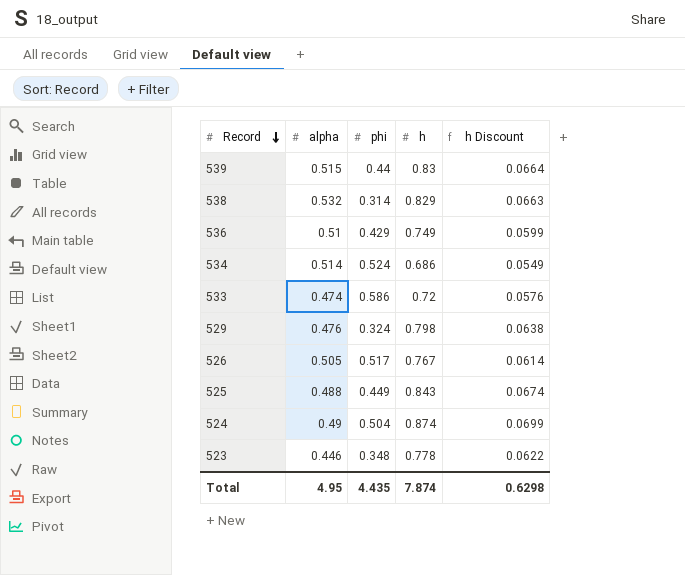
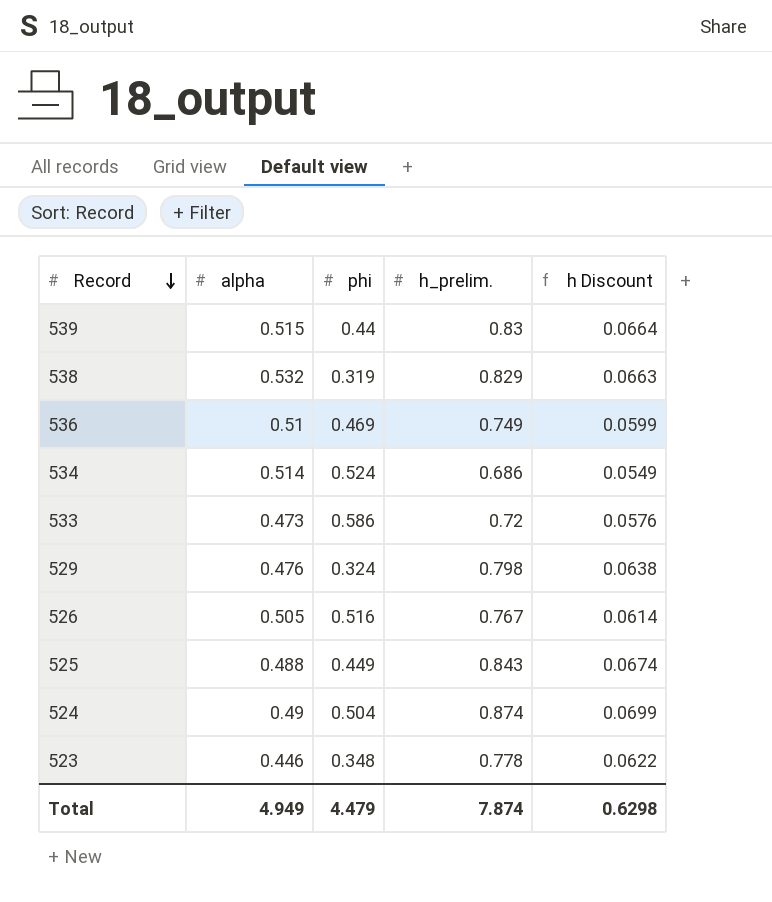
column name: h -> h_prelim.
538 | phi: 0.314 -> 0.319
536 | phi: 0.429 -> 0.469
533 | alpha: 0.474 -> 0.473
526 | phi: 0.517 -> 0.516
Total | alpha: 4.95 -> 4.949
Total | phi: 4.435 -> 4.479

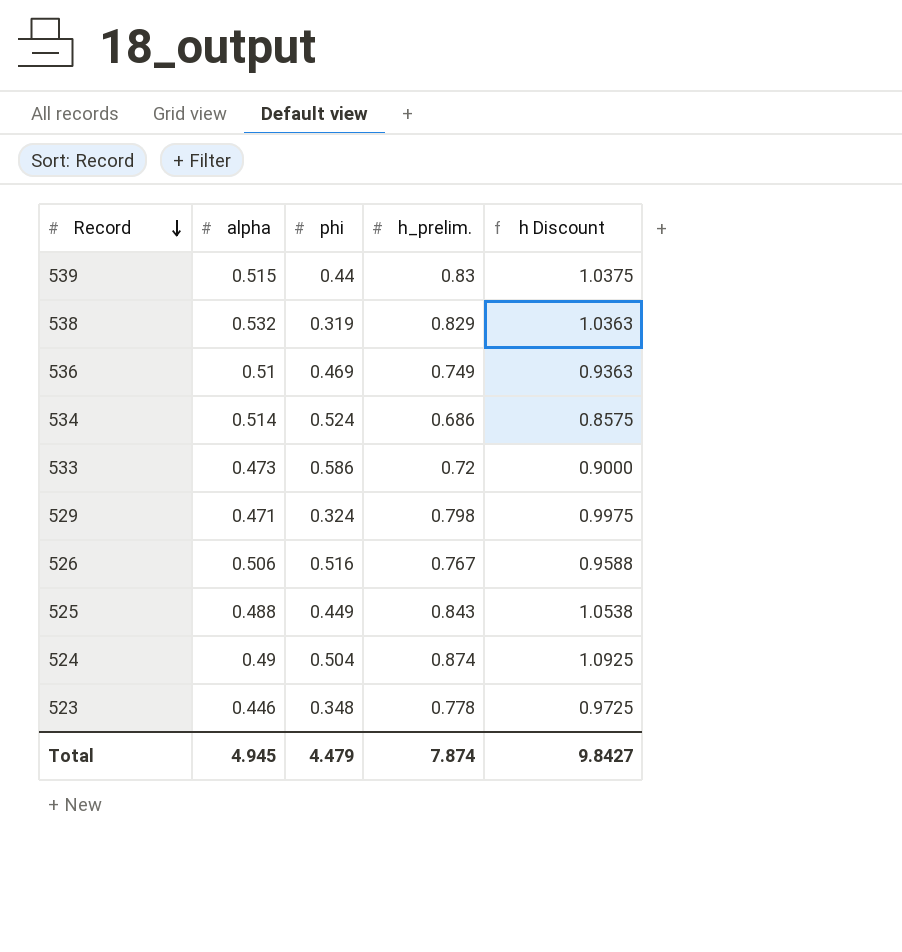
column h Discount | formula: [h_prelim.] * 0.08 -> [h_prelim.] * 1.25
529 | alpha: 0.476 -> 0.471
526 | alpha: 0.505 -> 0.506
Total | alpha: 4.949 -> 4.945
Total | h Discount: 0.6298 -> 9.8427

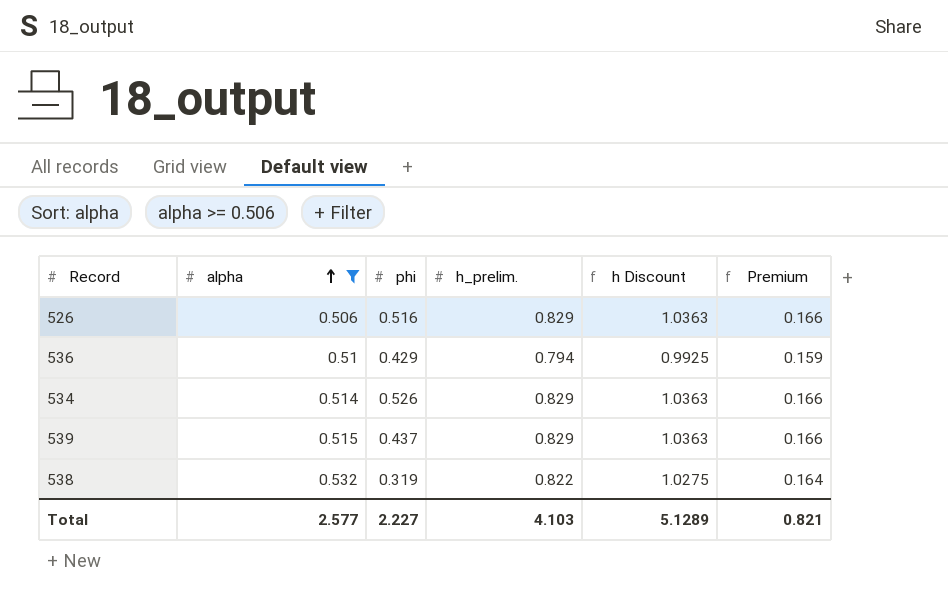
filter: none -> alpha >= 0.506
row order: Record descending -> alpha ascending
column Premium | formula: none -> [h_prelim.] * 0.2
526 | h_prelim.: 0.767 -> 0.829
526 | h Discount: 0.9588 -> 1.0363
536 | phi: 0.469 -> 0.429
536 | h_prelim.: 0.749 -> 0.794
536 | h Discount: 0.9363 -> 0.9925
534 | phi: 0.524 -> 0.526
534 | h_prelim.: 0.686 -> 0.829
534 | h Discount: 0.8575 -> 1.0363
539 | phi: 0.44 -> 0.437
539 | h_prelim.: 0.83 -> 0.829
539 | h Discount: 1.0375 -> 1.0363
538 | h_prelim.: 0.829 -> 0.822
538 | h Discount: 1.0363 -> 1.0275
Total | alpha: 4.945 -> 2.577
Total | phi: 4.479 -> 2.227
Total | h_prelim.: 7.874 -> 4.103
Total | h Discount: 9.8427 -> 5.1289

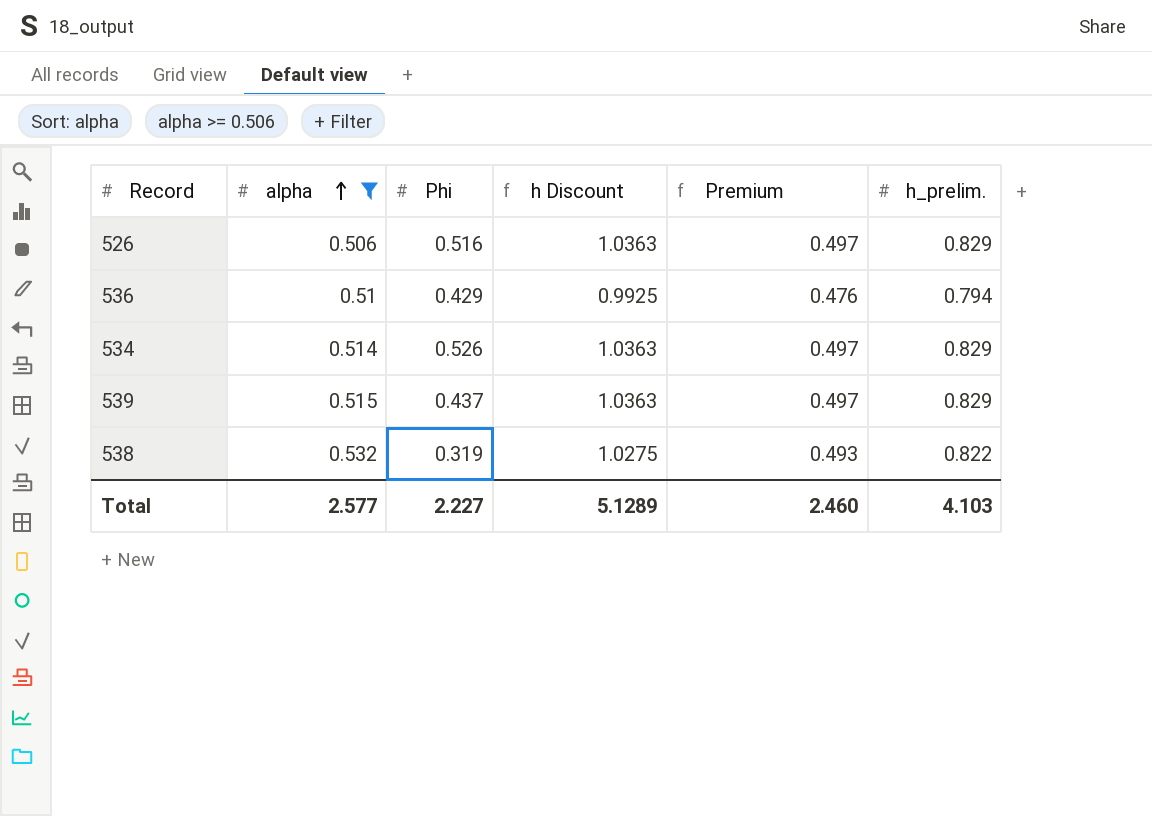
column name: phi -> Phi
column Premium | formula: [h_prelim.] * 0.2 -> [h_prelim.] * 0.6
column h_prelim. | position: 4 -> 6
Total | Premium: 0.821 -> 2.460

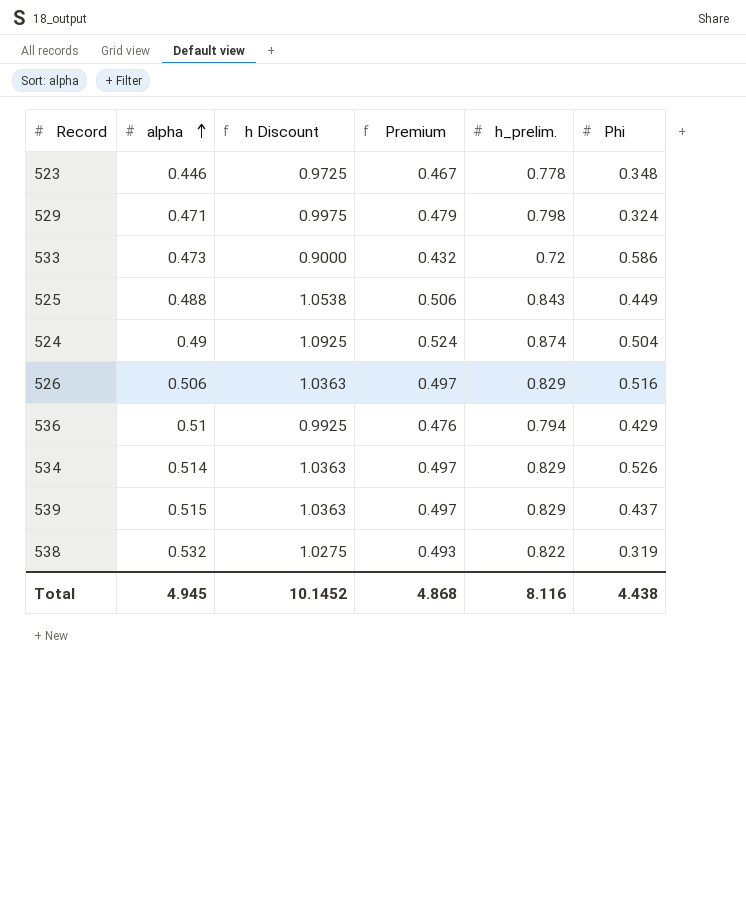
filter: alpha >= 0.506 -> none
column Phi | position: 3 -> 6
Total | alpha: 2.577 -> 4.945
Total | h Discount: 5.1289 -> 10.1452
Total | Premium: 2.460 -> 4.868
Total | h_prelim.: 4.103 -> 8.116
Total | Phi: 2.227 -> 4.438

